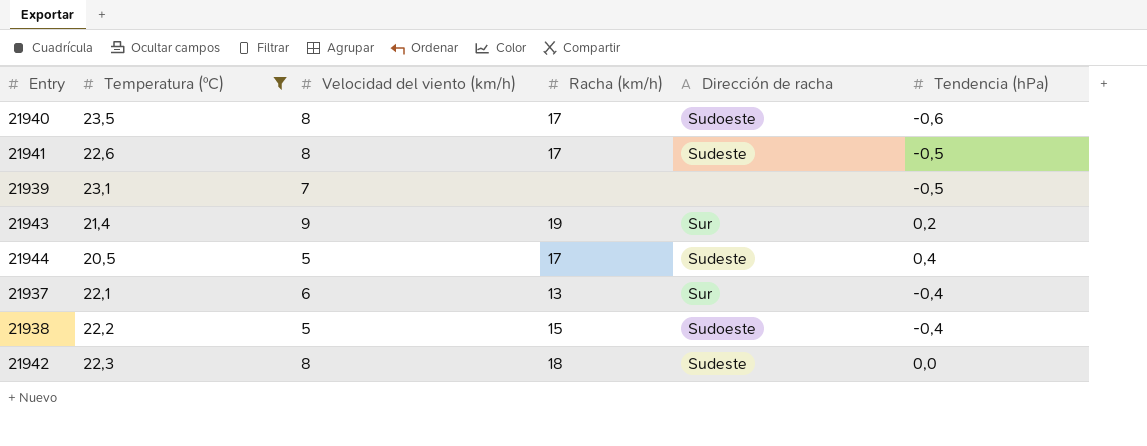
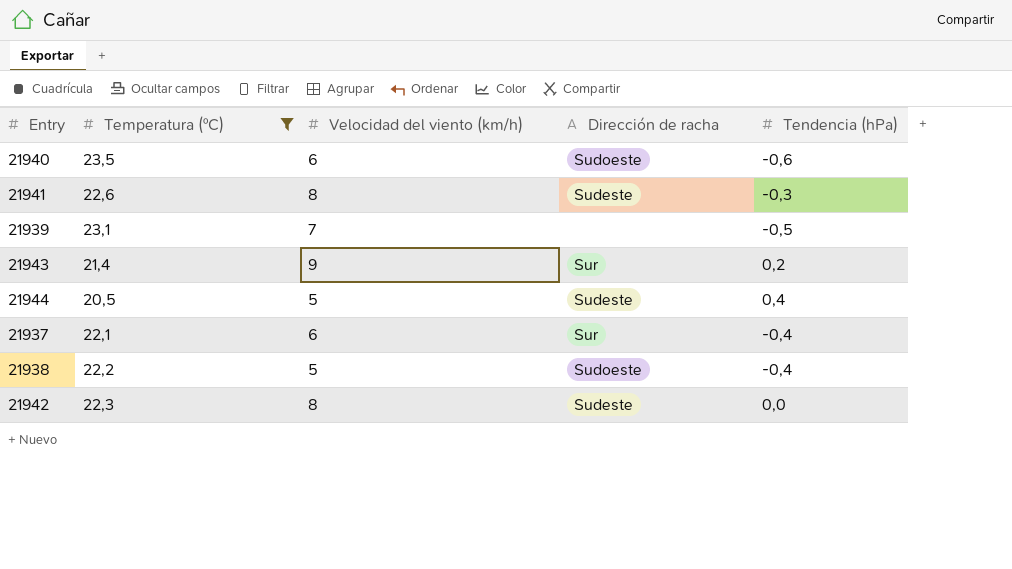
column Racha (km/h) | position: 4 -> none
21940 | Velocidad del viento (km/h): 8 -> 6
21941 | Tendencia (hPa): -0,5 -> -0,3

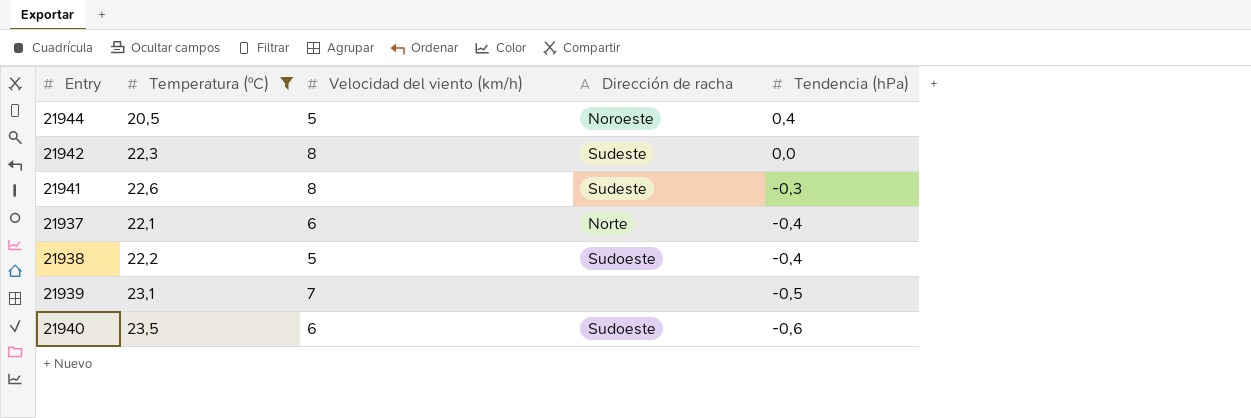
row order: none -> Tendencia (hPa) descending
row 21943: 21,4 | 9 | Sur | 0,2 -> none
21944 | Dirección de racha: Sudeste -> Noroeste
21937 | Dirección de racha: Sur -> Norte

